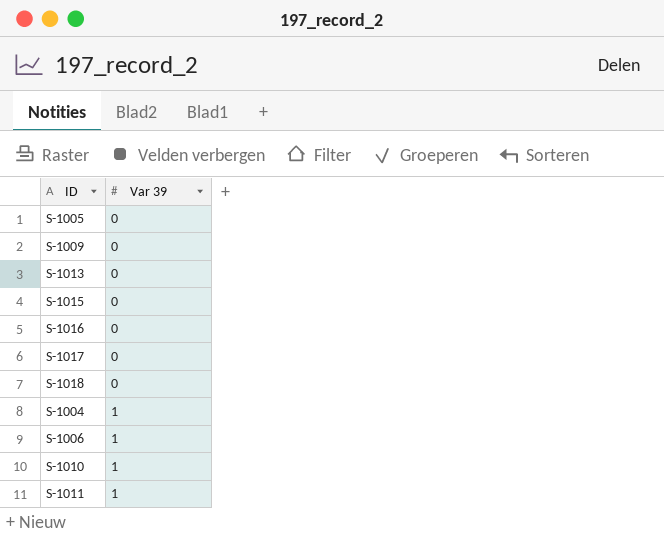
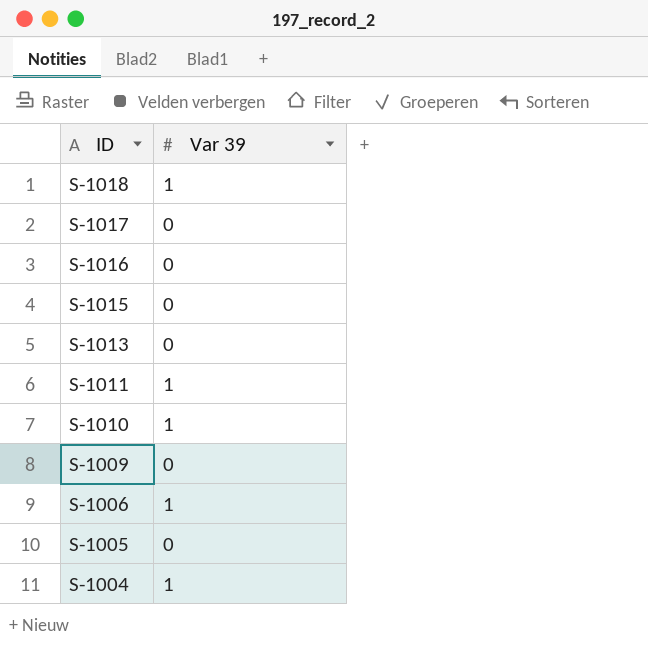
row order: Var 39 ascending -> ID descending
S-1018 | Var 39: 0 -> 1

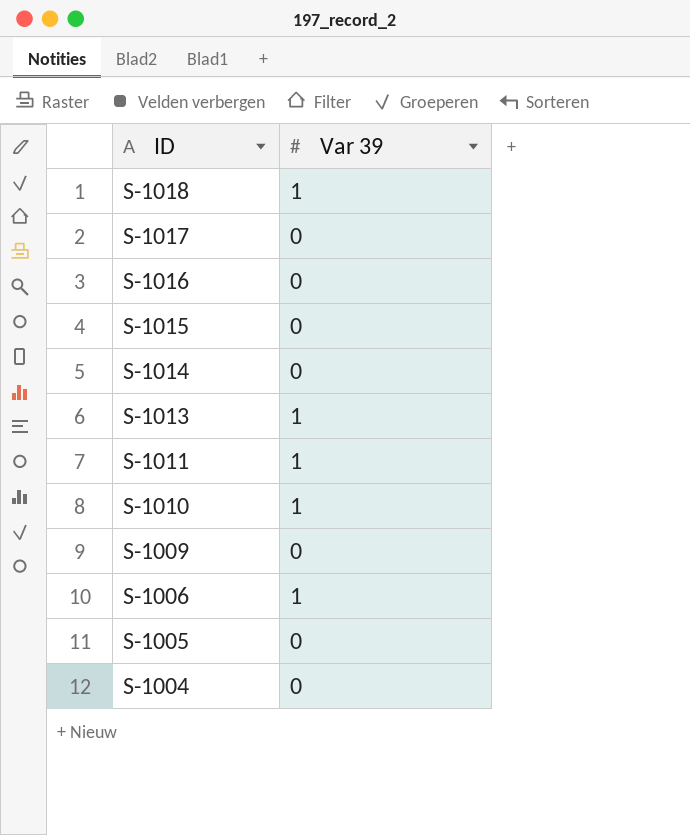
row S-1014: none -> 0
S-1013 | Var 39: 0 -> 1
S-1004 | Var 39: 1 -> 0

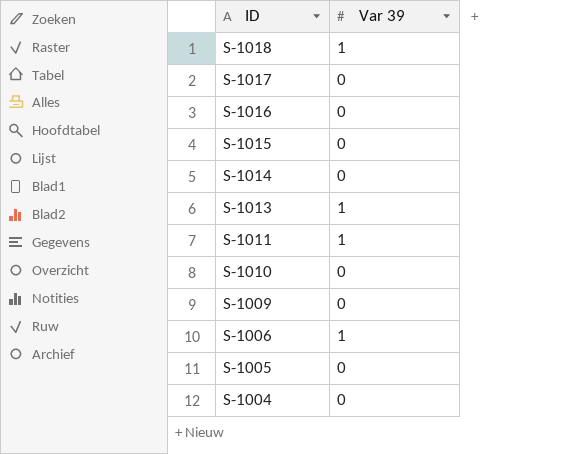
S-1010 | Var 39: 1 -> 0

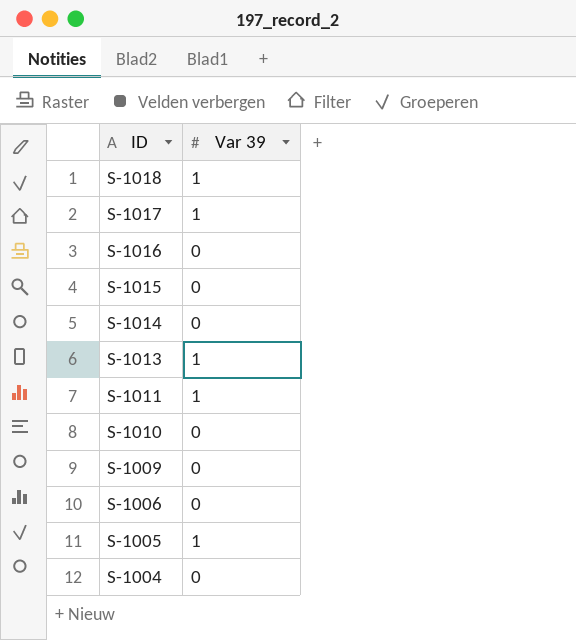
S-1017 | Var 39: 0 -> 1
S-1006 | Var 39: 1 -> 0
S-1005 | Var 39: 0 -> 1

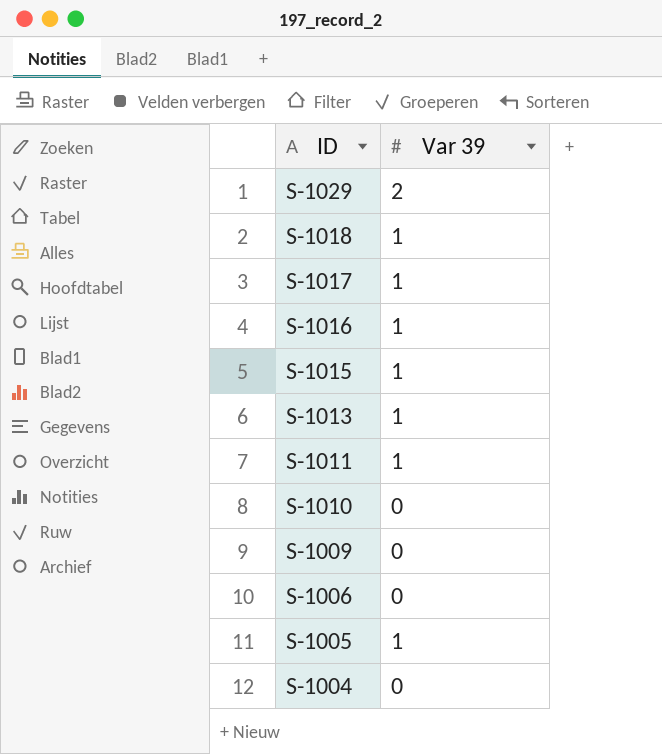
row S-1014: 0 -> none
row S-1029: none -> 2
S-1016 | Var 39: 0 -> 1
S-1015 | Var 39: 0 -> 1

